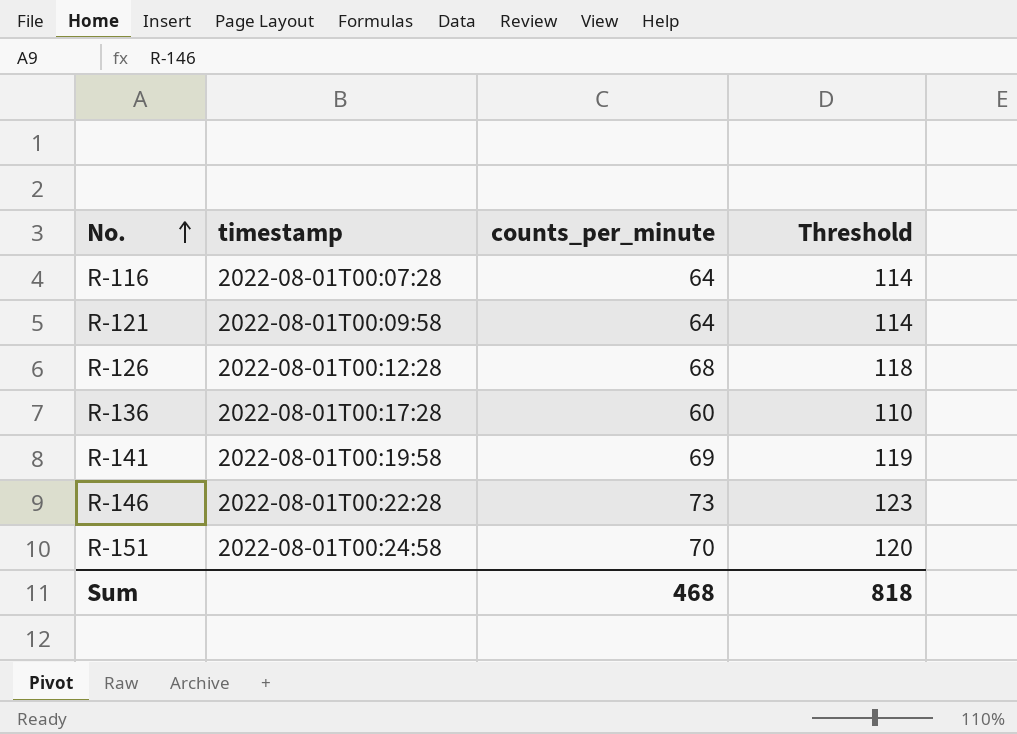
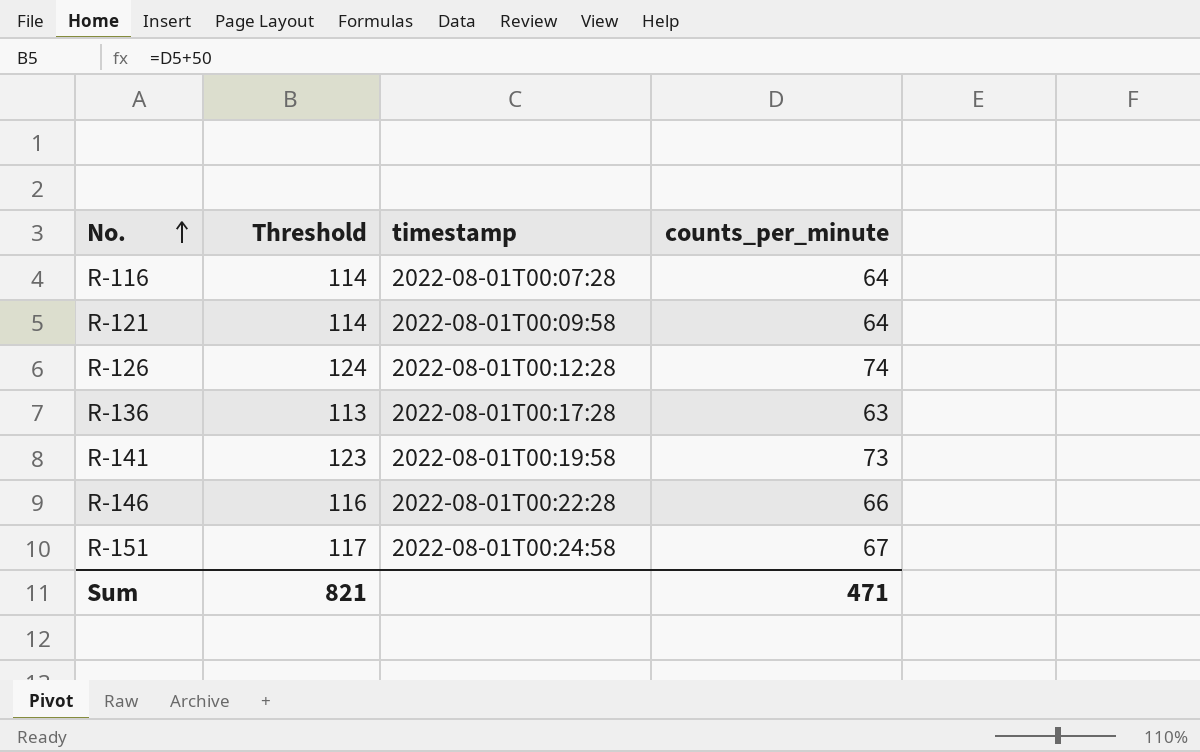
column Threshold | position: 4 -> 2
R-126 | Threshold: 118 -> 124
R-126 | counts_per_minute: 68 -> 74
R-136 | Threshold: 110 -> 113
R-136 | counts_per_minute: 60 -> 63
R-141 | Threshold: 119 -> 123
R-141 | counts_per_minute: 69 -> 73
R-146 | Threshold: 123 -> 116
R-146 | counts_per_minute: 73 -> 66
R-151 | Threshold: 120 -> 117
R-151 | counts_per_minute: 70 -> 67
Sum | Threshold: 818 -> 821
Sum | counts_per_minute: 468 -> 471

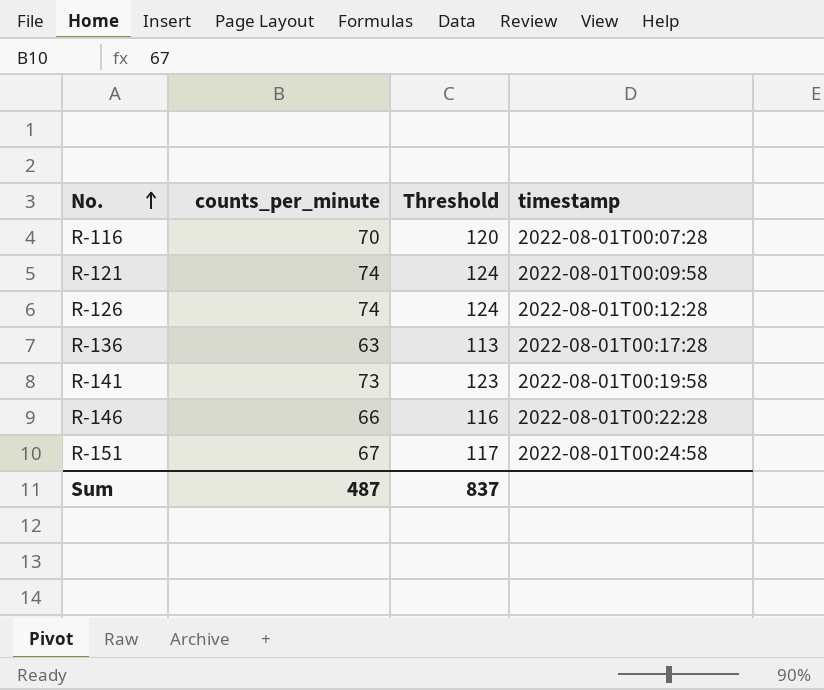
column counts_per_minute | position: 4 -> 2
R-116 | counts_per_minute: 64 -> 70
R-116 | Threshold: 114 -> 120
R-121 | counts_per_minute: 64 -> 74
R-121 | Threshold: 114 -> 124
Sum | counts_per_minute: 471 -> 487
Sum | Threshold: 821 -> 837

